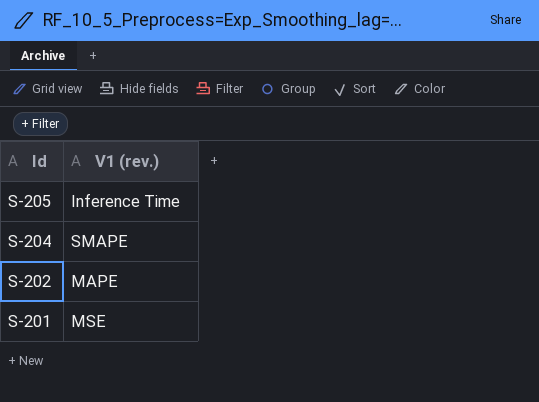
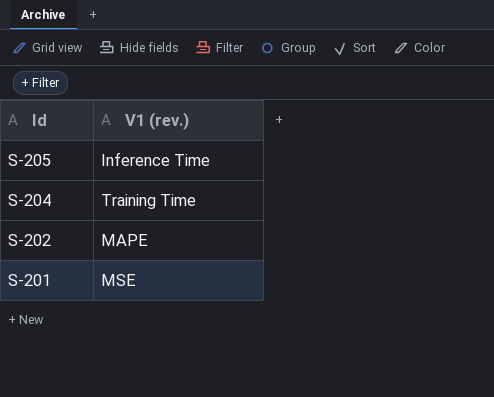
S-204 | V1 (rev.): SMAPE -> Training Time

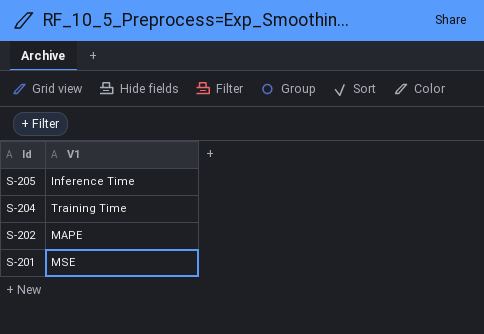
column name: V1 (rev.) -> V1

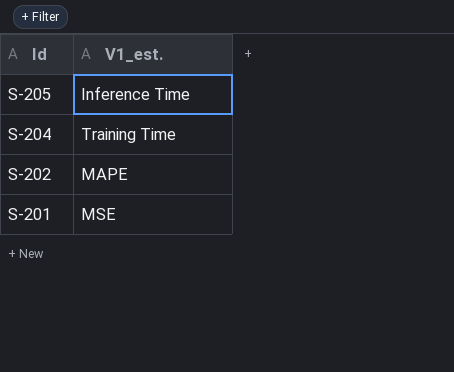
column name: V1 -> V1_est.

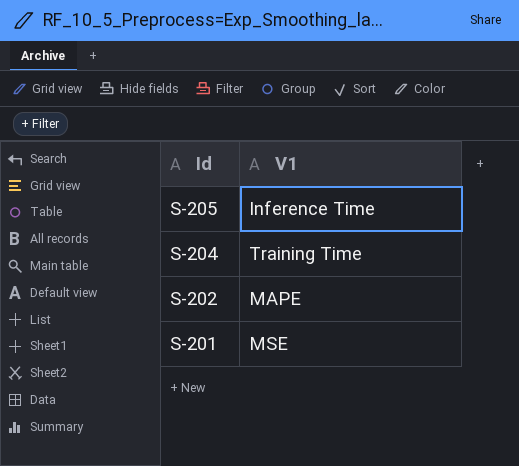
column name: V1_est. -> V1

